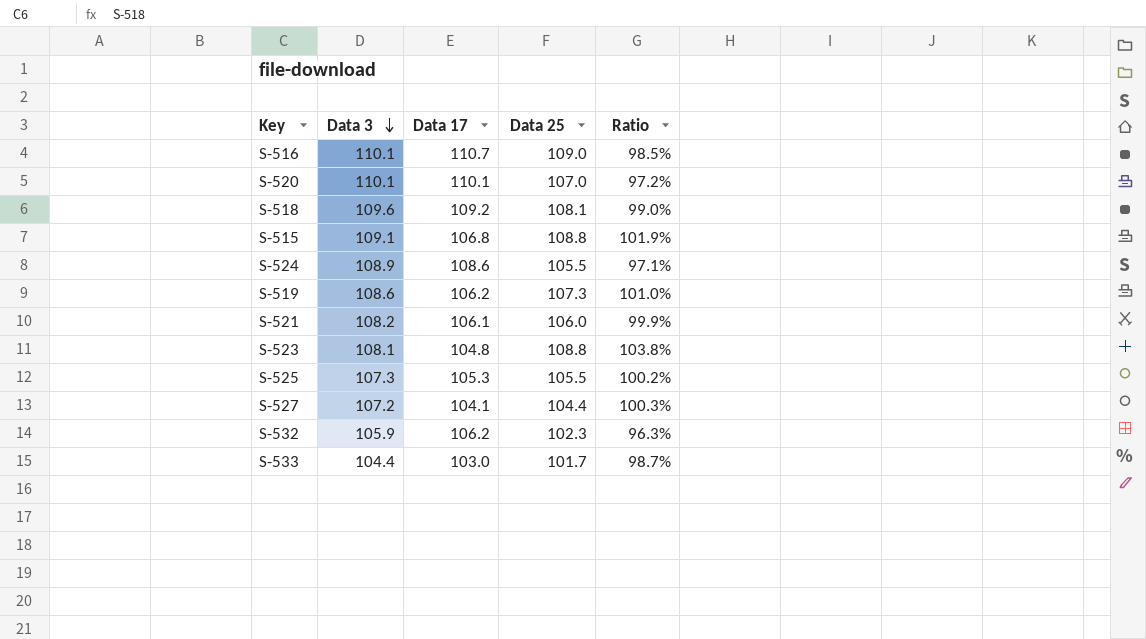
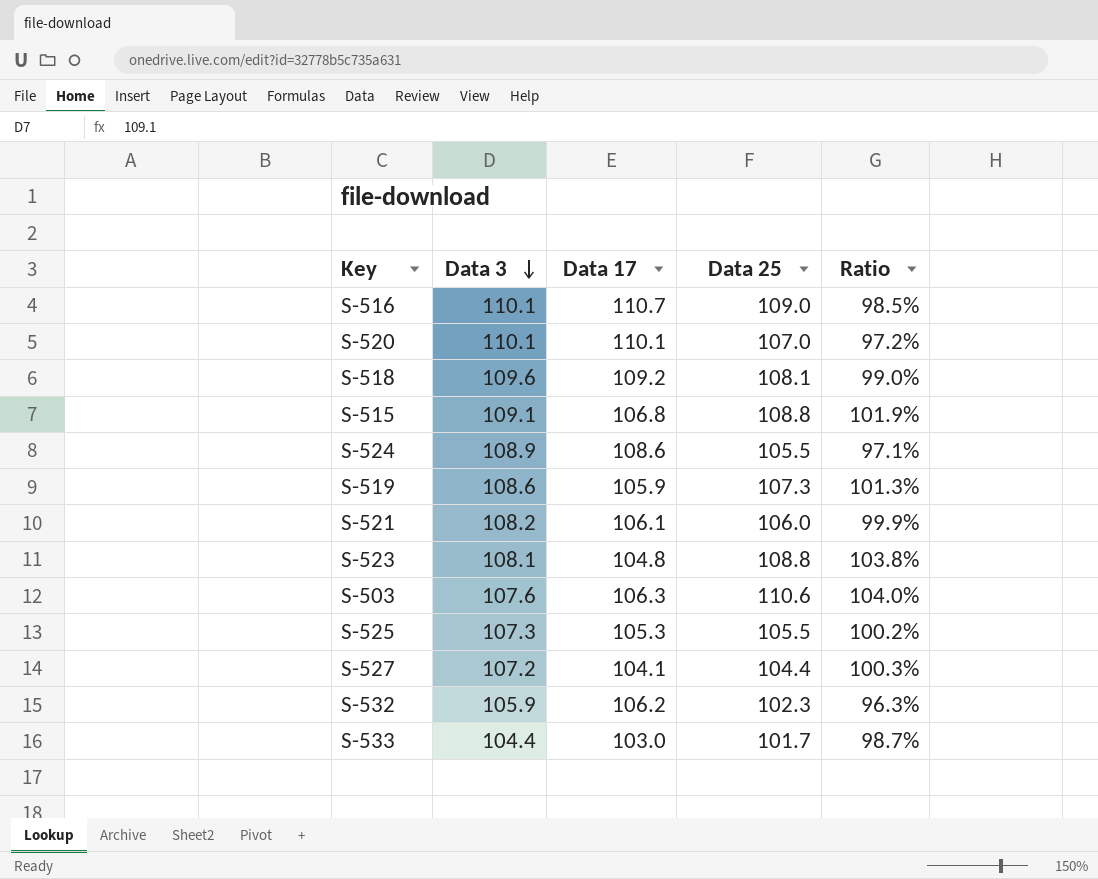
S-519 | Data 17: 106.2 -> 105.9
S-519 | Ratio: 101.0% -> 101.3%
row S-503: none -> 107.6 | 106.3 | 110.6 | 104.0%

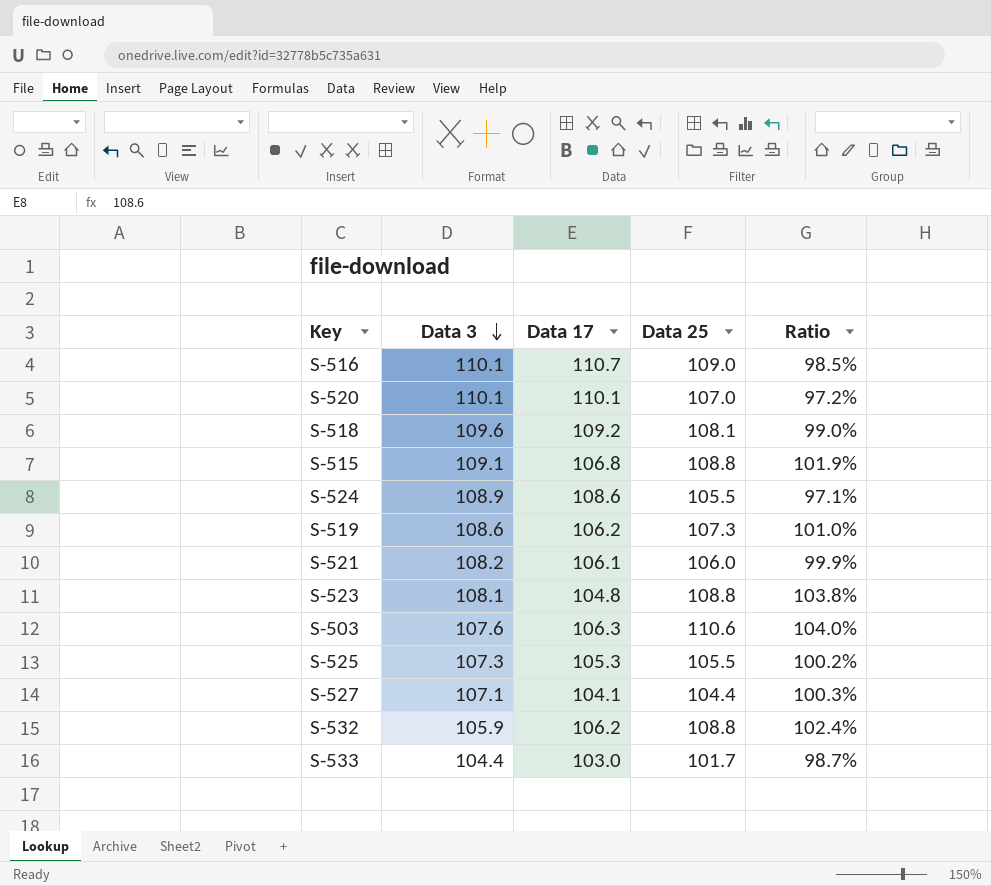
S-519 | Data 17: 105.9 -> 106.2
S-519 | Ratio: 101.3% -> 101.0%
S-527 | Data 3: 107.2 -> 107.1
S-532 | Data 25: 102.3 -> 108.8
S-532 | Ratio: 96.3% -> 102.4%

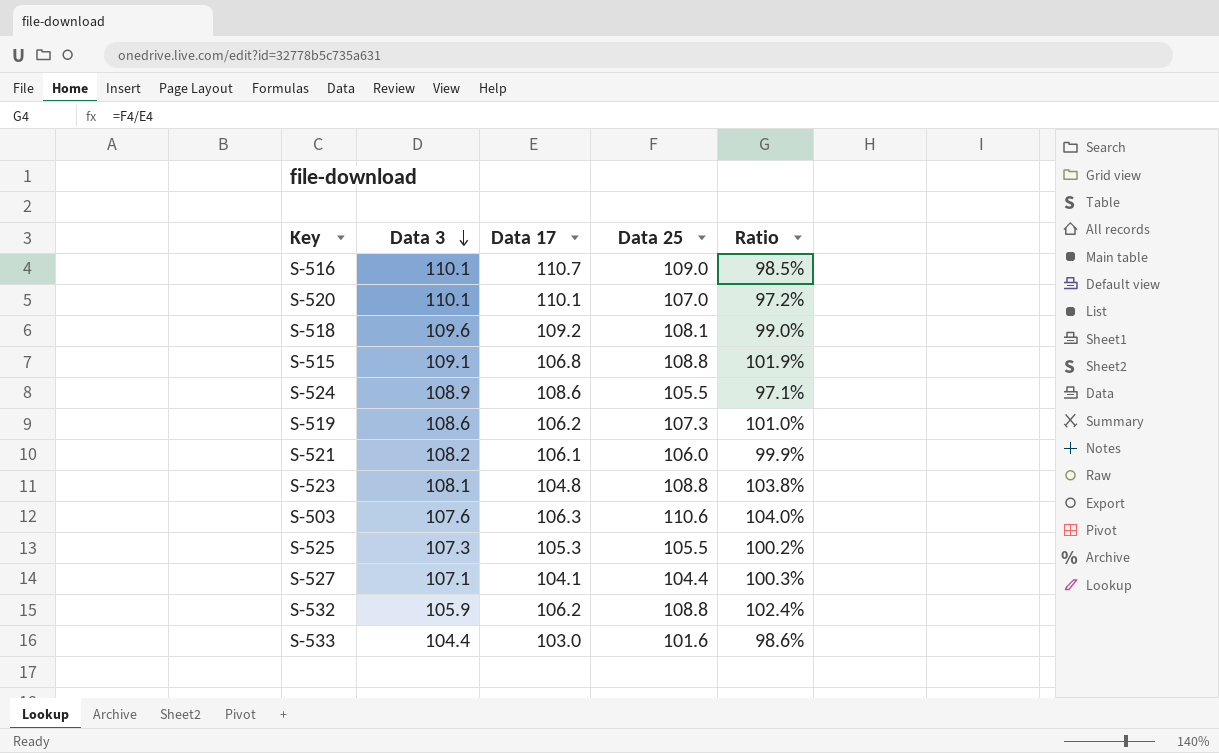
S-533 | Data 25: 101.7 -> 101.6
S-533 | Ratio: 98.7% -> 98.6%

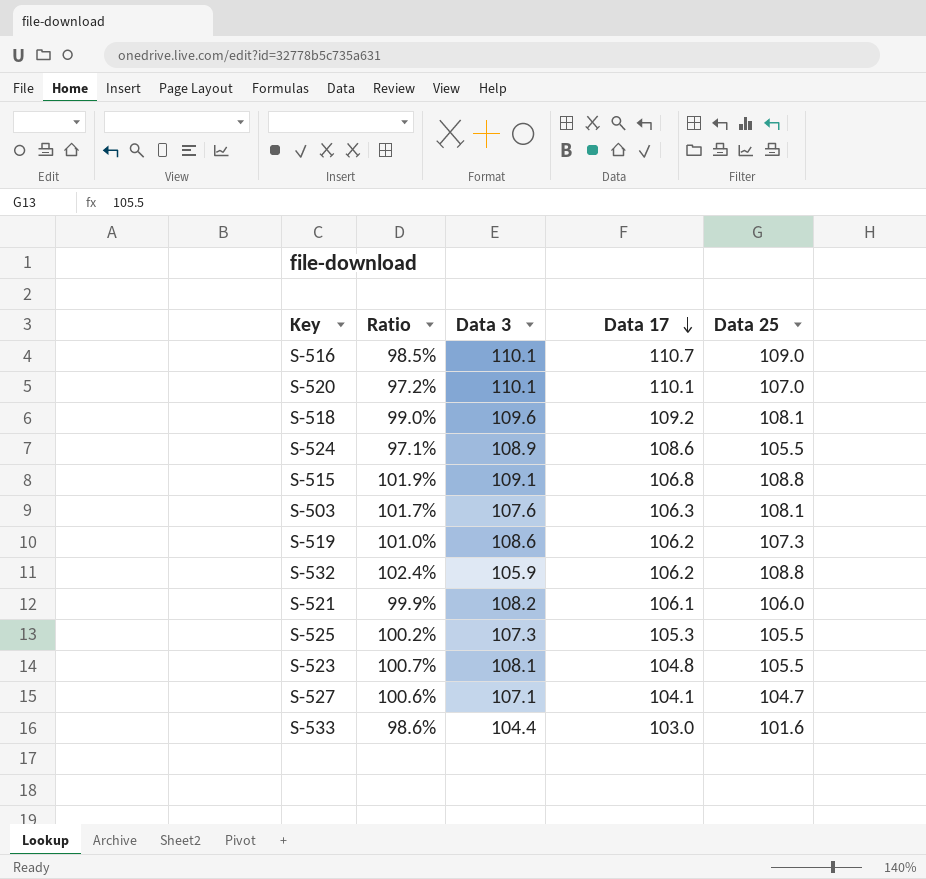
row order: Data 3 descending -> Data 17 descending
column Ratio | position: 5 -> 2
S-503 | Ratio: 104.0% -> 101.7%
S-503 | Data 25: 110.6 -> 108.1
S-523 | Ratio: 103.8% -> 100.7%
S-523 | Data 25: 108.8 -> 105.5
S-527 | Ratio: 100.3% -> 100.6%
S-527 | Data 25: 104.4 -> 104.7

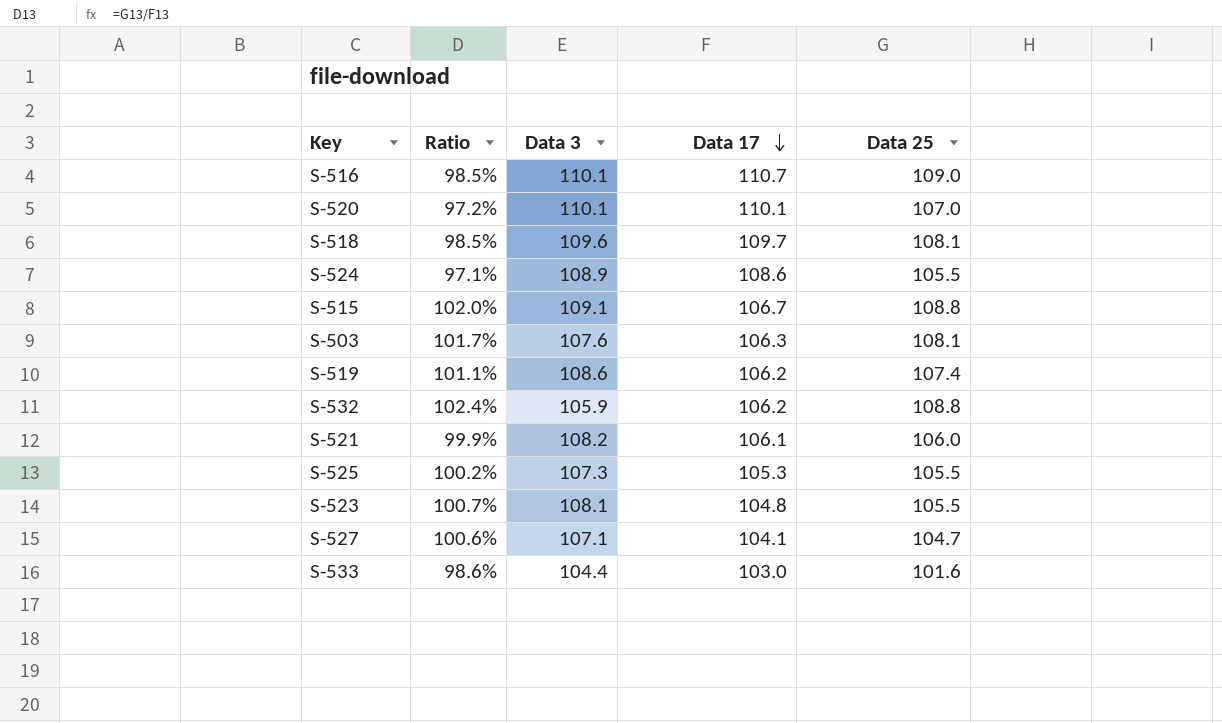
S-518 | Ratio: 99.0% -> 98.5%
S-518 | Data 17: 109.2 -> 109.7
S-515 | Ratio: 101.9% -> 102.0%
S-515 | Data 17: 106.8 -> 106.7
S-519 | Ratio: 101.0% -> 101.1%
S-519 | Data 25: 107.3 -> 107.4

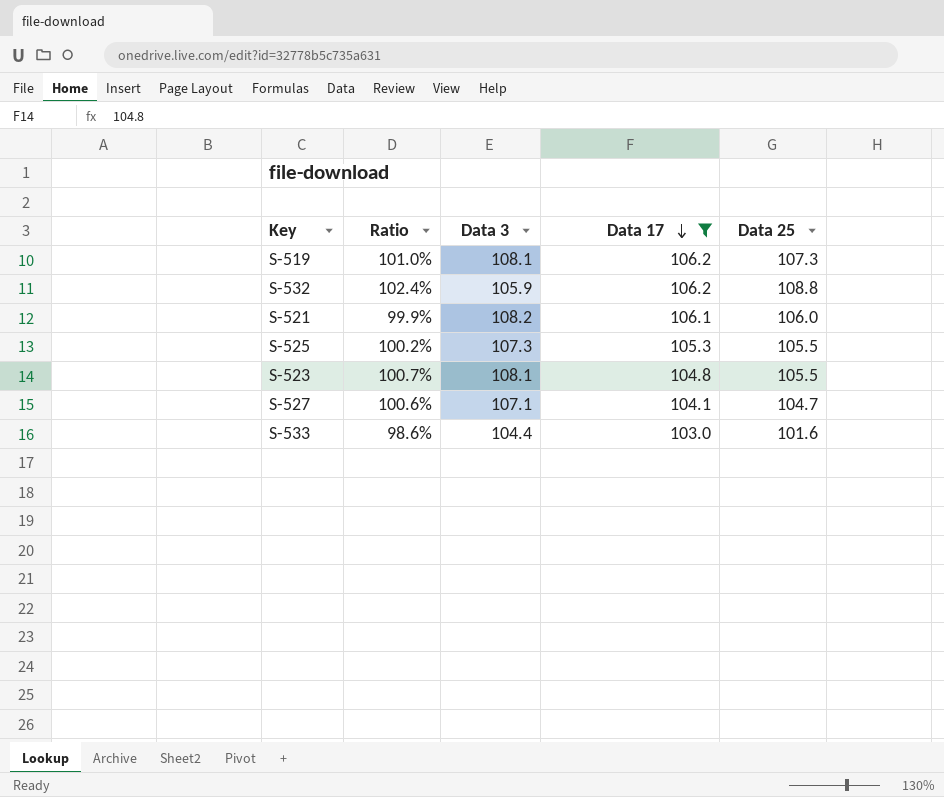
filter: none -> Data 17 <= 106.2
S-519 | Ratio: 101.1% -> 101.0%
S-519 | Data 3: 108.6 -> 108.1
S-519 | Data 25: 107.4 -> 107.3

